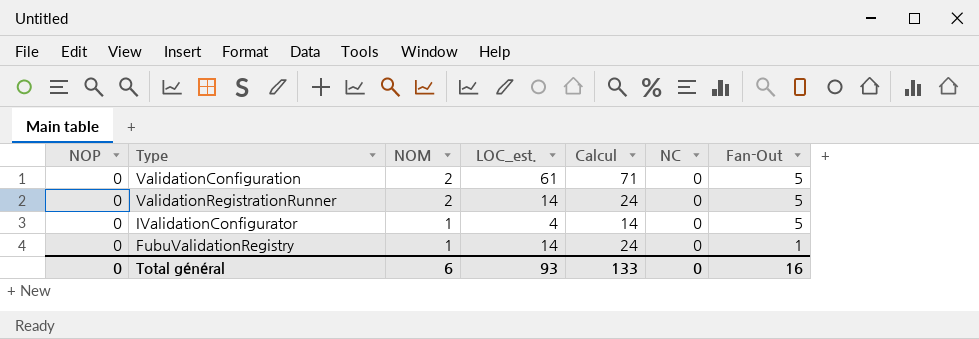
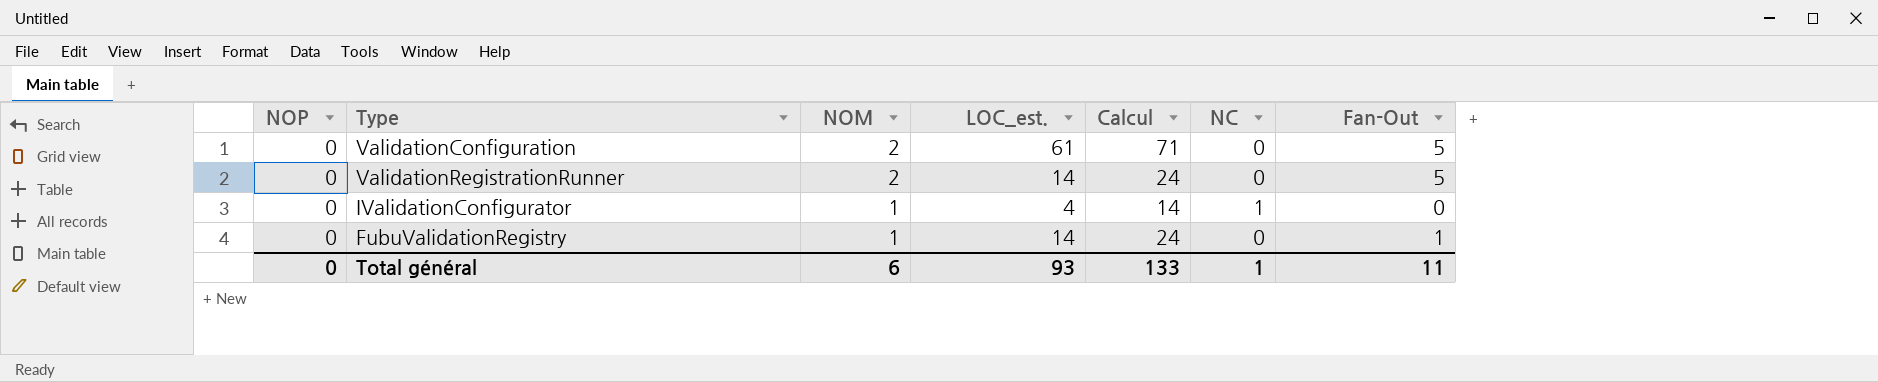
IValidationConfigurator | NC: 0 -> 1
IValidationConfigurator | Fan-Out: 5 -> 0
Total général | NC: 0 -> 1
Total général | Fan-Out: 16 -> 11

